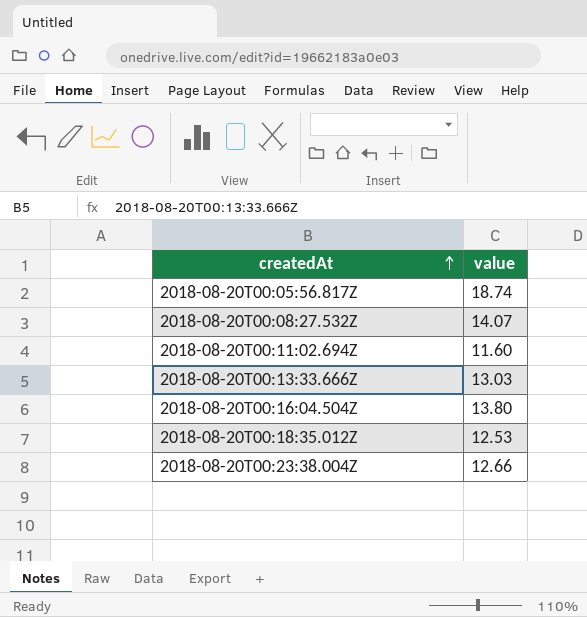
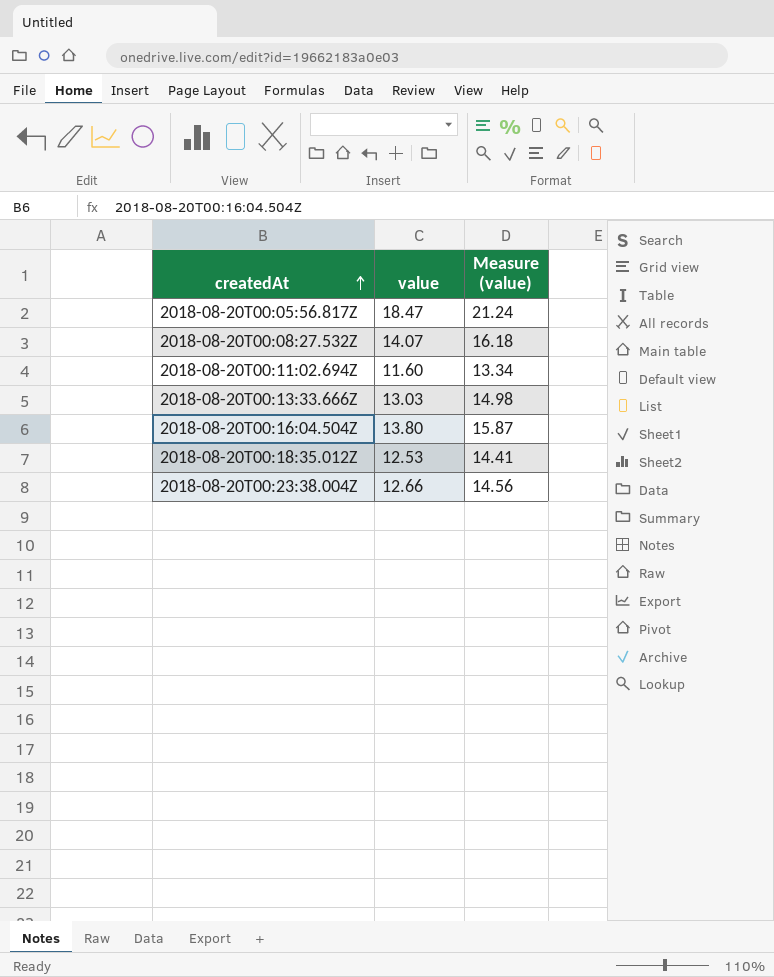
column Measure (value) | formula: none -> [value] * 1.15
2018-08-20T00:05:56.817Z | value: 18.74 -> 18.47

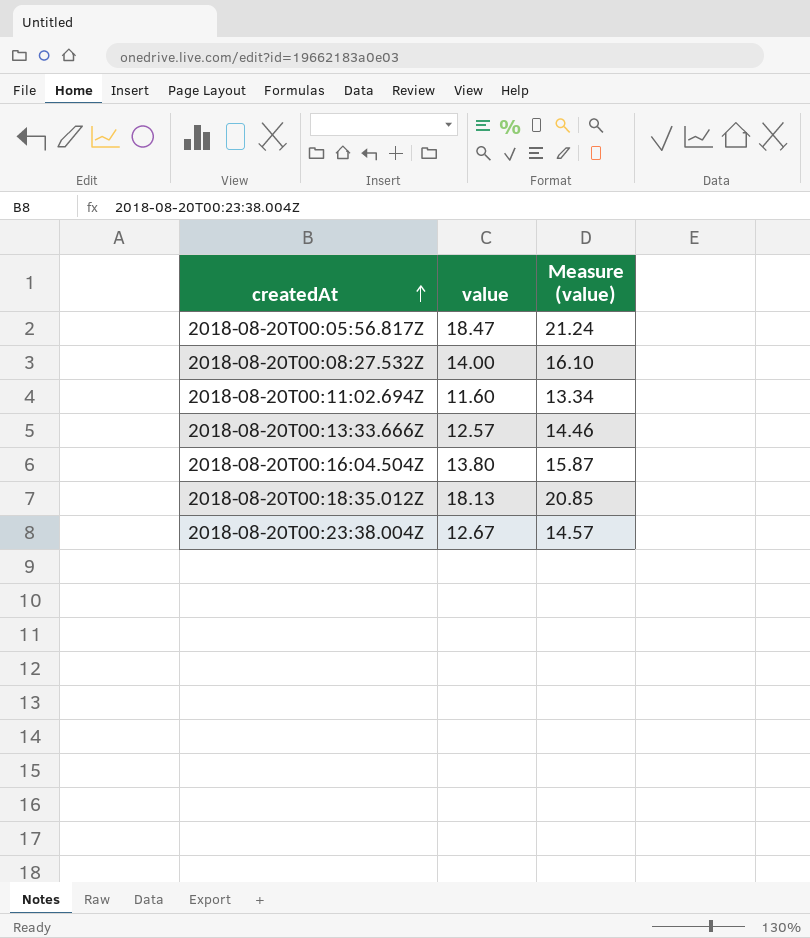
2018-08-20T00:08:27.532Z | value: 14.07 -> 14.00
2018-08-20T00:08:27.532Z | Measure (value): 16.18 -> 16.10
2018-08-20T00:13:33.666Z | value: 13.03 -> 12.57
2018-08-20T00:13:33.666Z | Measure (value): 14.98 -> 14.46
2018-08-20T00:18:35.012Z | value: 12.53 -> 18.13
2018-08-20T00:18:35.012Z | Measure (value): 14.41 -> 20.85
2018-08-20T00:23:38.004Z | value: 12.66 -> 12.67
2018-08-20T00:23:38.004Z | Measure (value): 14.56 -> 14.57

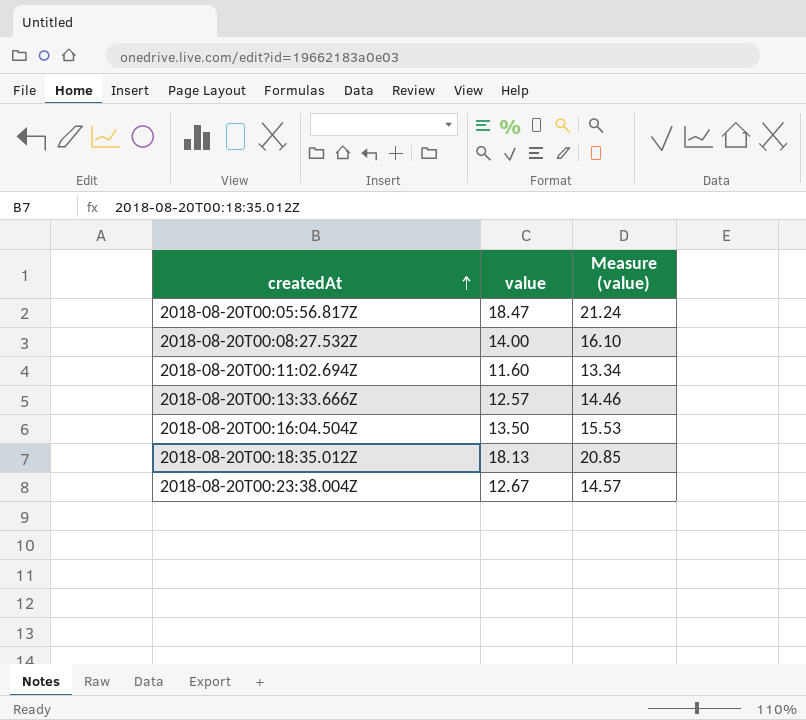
2018-08-20T00:16:04.504Z | value: 13.80 -> 13.50
2018-08-20T00:16:04.504Z | Measure (value): 15.87 -> 15.53

